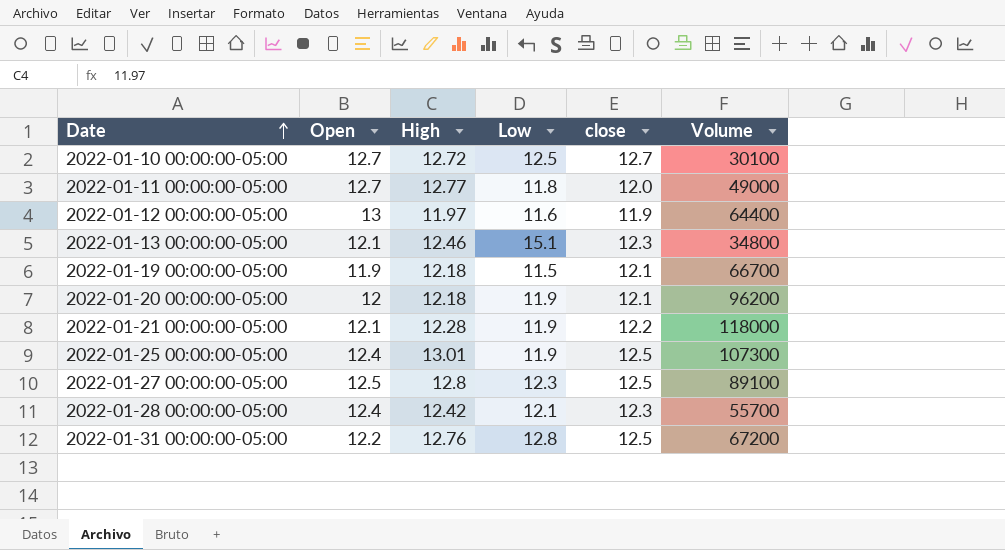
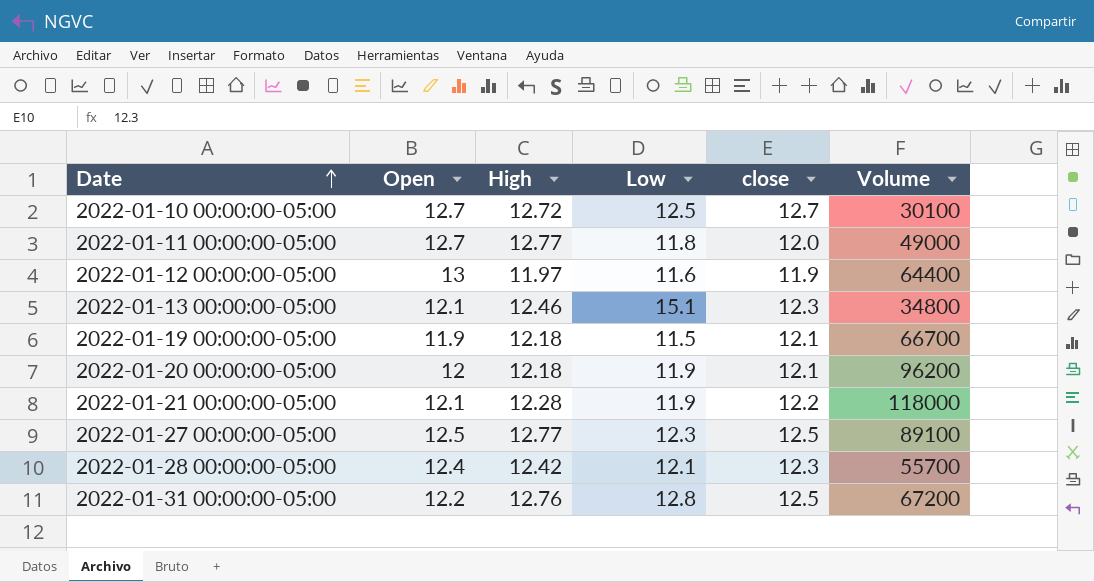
row 2022-01-25 00:00:00-05:00: 12.4 | 13.01 | 11.9 | 12.5 | 107300 -> none
2022-01-27 00:00:00-05:00 | High: 12.8 -> 12.77

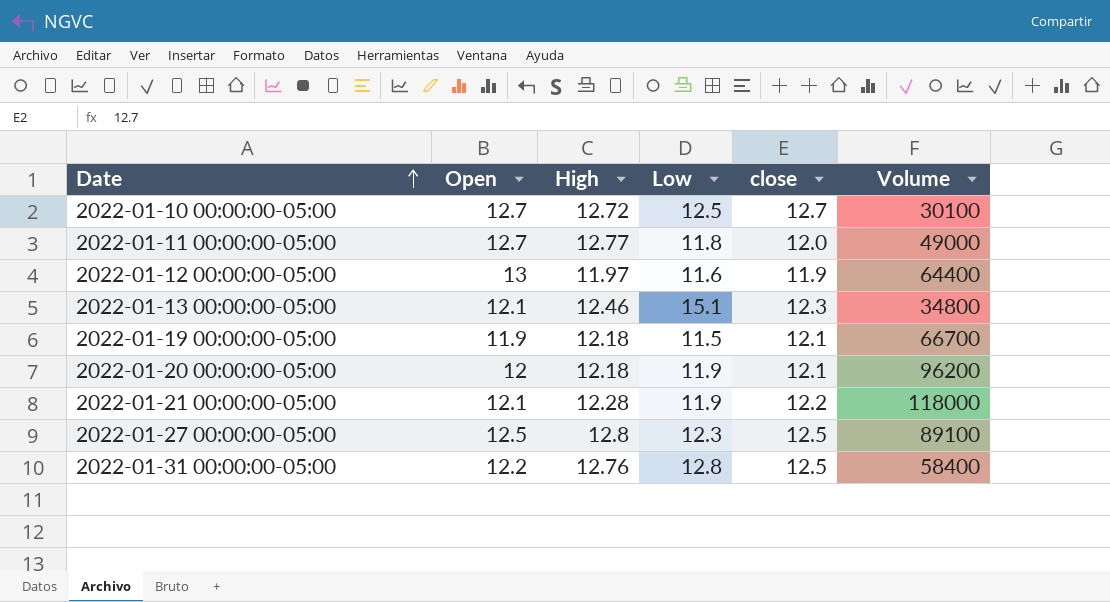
row 2022-01-28 00:00:00-05:00: 12.4 | 12.42 | 12.1 | 12.3 | 55700 -> none
2022-01-27 00:00:00-05:00 | High: 12.77 -> 12.8
2022-01-31 00:00:00-05:00 | Volume: 67200 -> 58400

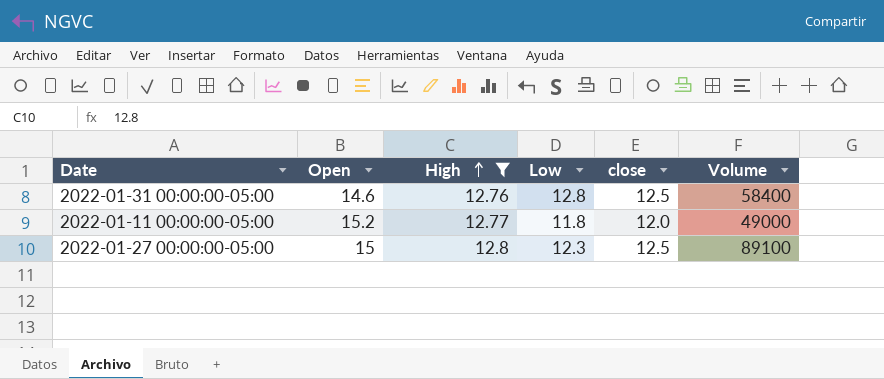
filter: none -> High >= 12.76
row order: Date ascending -> High ascending
2022-01-31 00:00:00-05:00 | Open: 12.2 -> 14.6
2022-01-11 00:00:00-05:00 | Open: 12.7 -> 15.2
2022-01-27 00:00:00-05:00 | Open: 12.5 -> 15

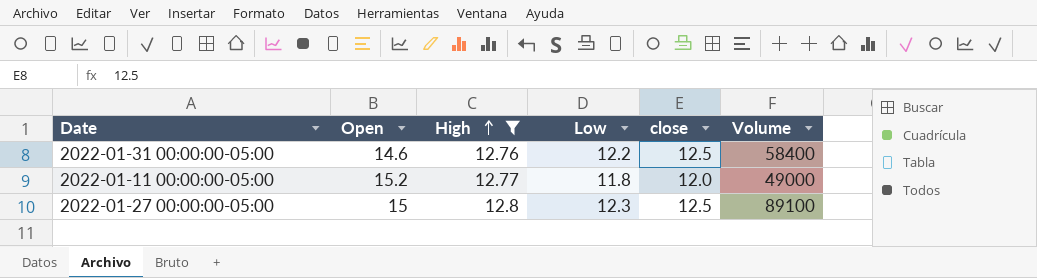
2022-01-31 00:00:00-05:00 | Low: 12.8 -> 12.2

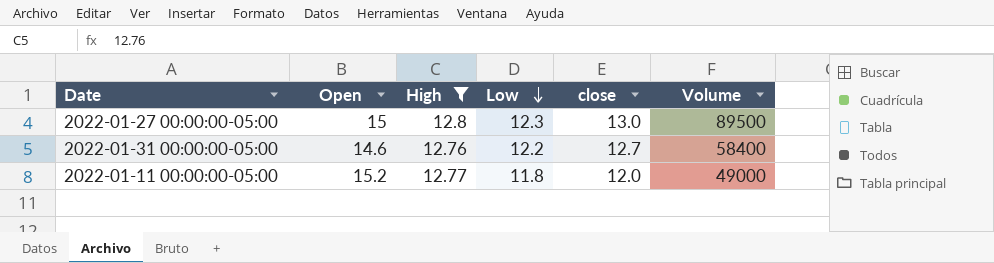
row order: High ascending -> Low descending
2022-01-27 00:00:00-05:00 | close: 12.5 -> 13.0
2022-01-27 00:00:00-05:00 | Volume: 89100 -> 89500
2022-01-31 00:00:00-05:00 | close: 12.5 -> 12.7

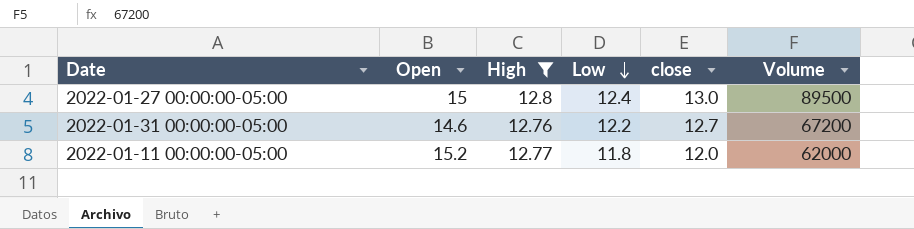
2022-01-27 00:00:00-05:00 | Low: 12.3 -> 12.4
2022-01-31 00:00:00-05:00 | Volume: 58400 -> 67200
2022-01-11 00:00:00-05:00 | Volume: 49000 -> 62000

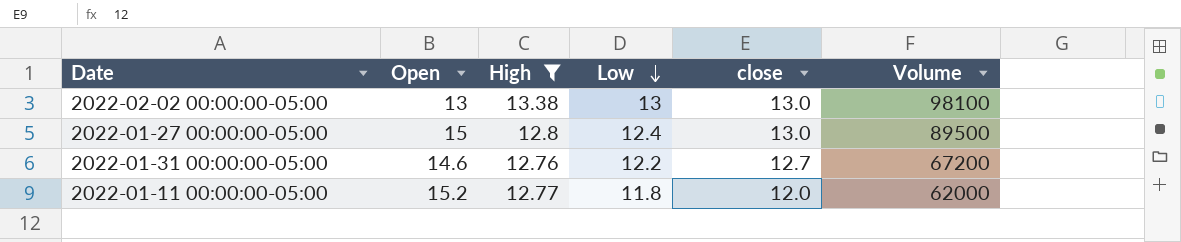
row 2022-02-02 00:00:00-05:00: none -> 13 | 13.38 | 13 | 13.0 | 98100

